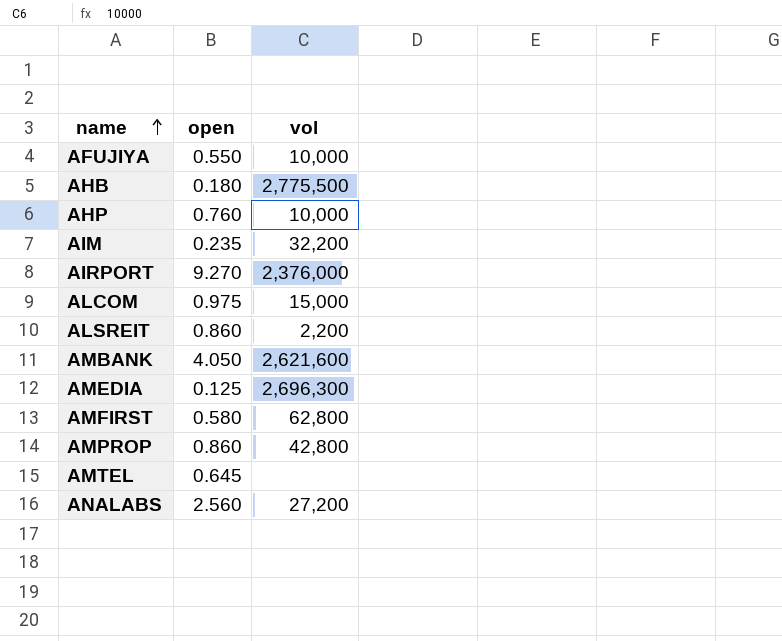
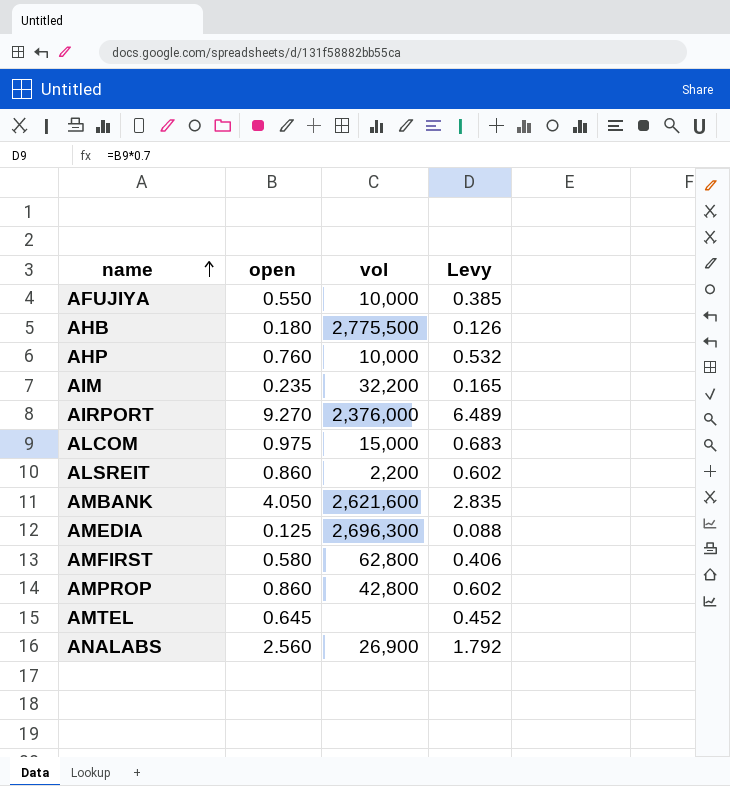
column Levy | formula: none -> [open] * 0.7
ANALABS | vol: 27,200 -> 26,900

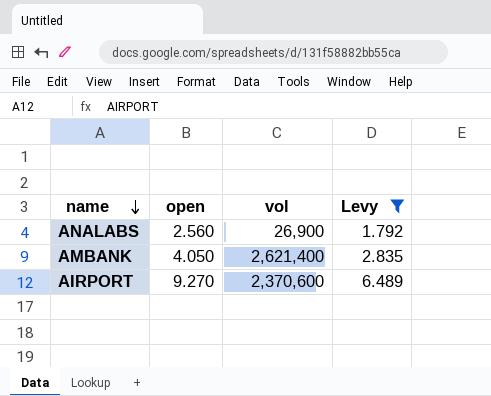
filter: none -> Levy >= 1.792
row order: name ascending -> name descending
AMBANK | vol: 2,621,600 -> 2,621,400
AIRPORT | vol: 2,376,000 -> 2,370,600

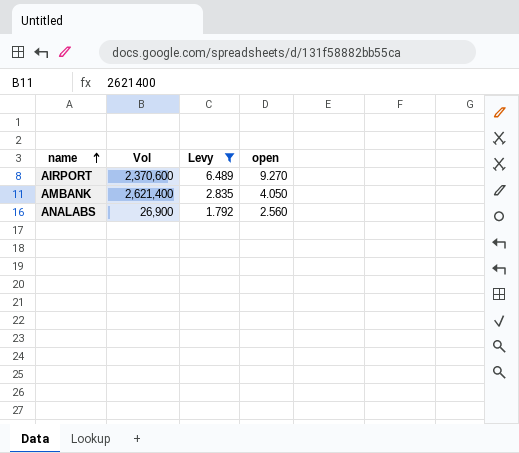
row order: name descending -> name ascending
column name: vol -> Vol
column open | position: 2 -> 4

